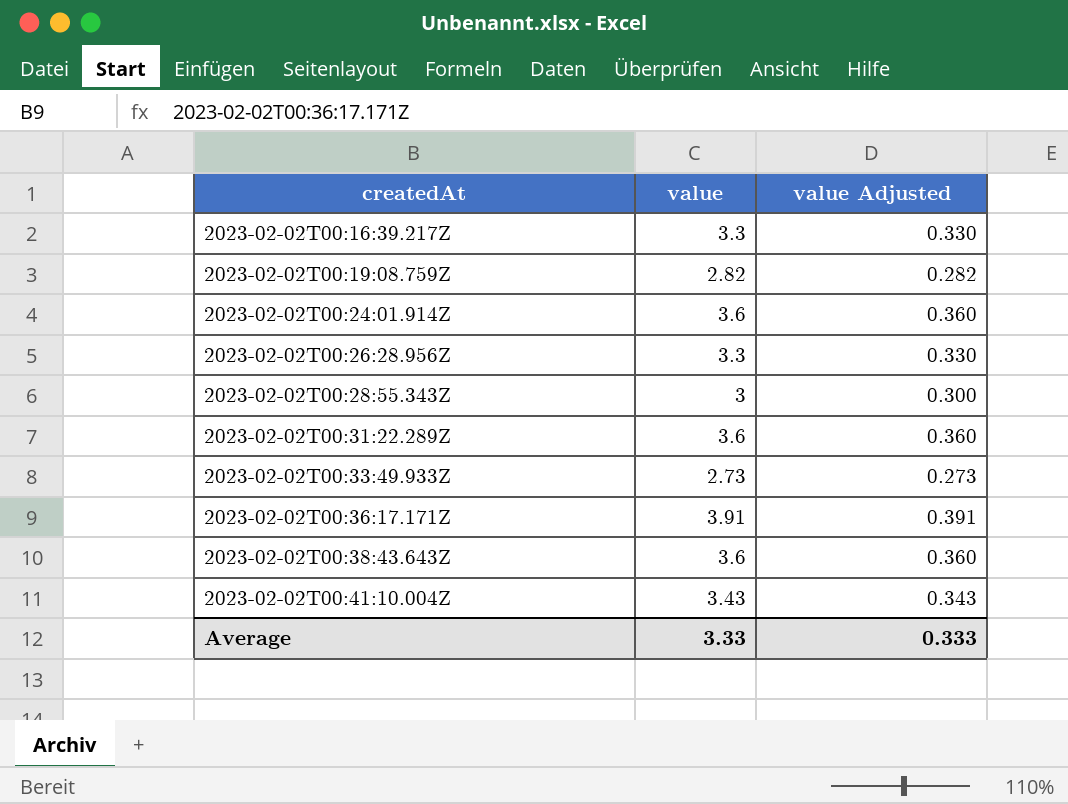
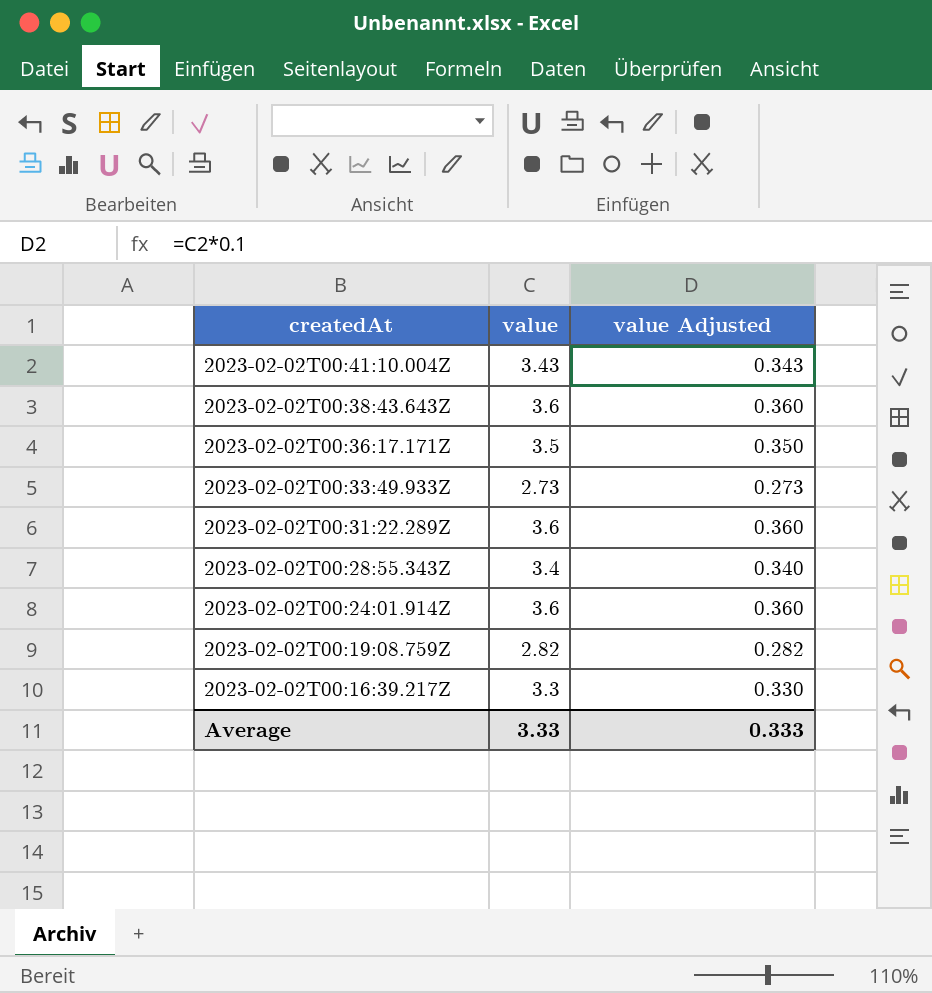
row order: createdAt ascending -> createdAt descending
row 2023-02-02T00:26:28.956Z: 3.3 | 0.330 -> none
2023-02-02T00:36:17.171Z | value: 3.91 -> 3.5
2023-02-02T00:36:17.171Z | value Adjusted: 0.391 -> 0.350
2023-02-02T00:28:55.343Z | value: 3 -> 3.4
2023-02-02T00:28:55.343Z | value Adjusted: 0.300 -> 0.340

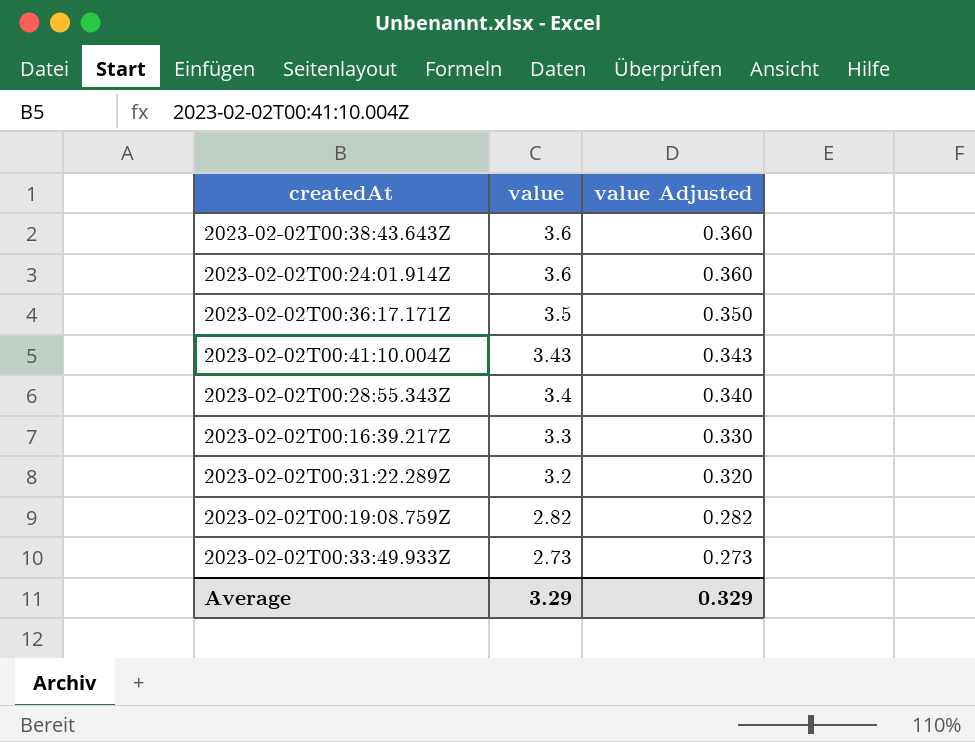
row order: createdAt descending -> value descending
2023-02-02T00:31:22.289Z | value: 3.6 -> 3.2
2023-02-02T00:31:22.289Z | value Adjusted: 0.360 -> 0.320
Average | value: 3.33 -> 3.29
Average | value Adjusted: 0.333 -> 0.329

